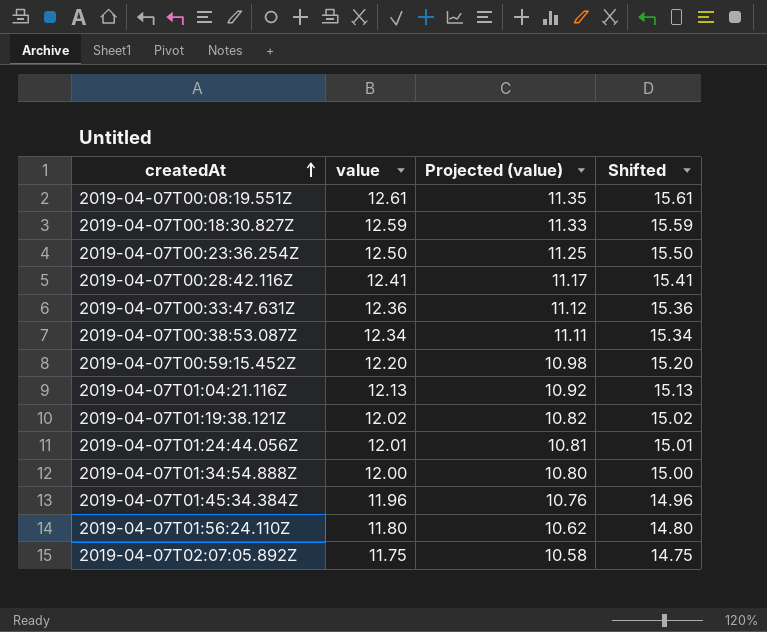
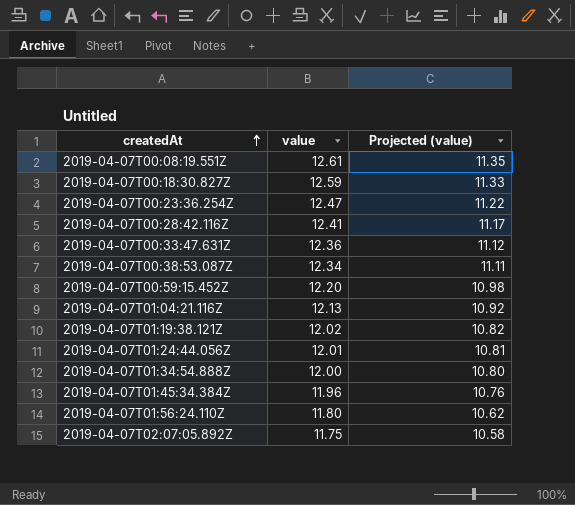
column Shifted | formula: [value] + 3 -> none
2019-04-07T00:23:36.254Z | value: 12.50 -> 12.47
2019-04-07T00:23:36.254Z | Projected (value): 11.25 -> 11.22

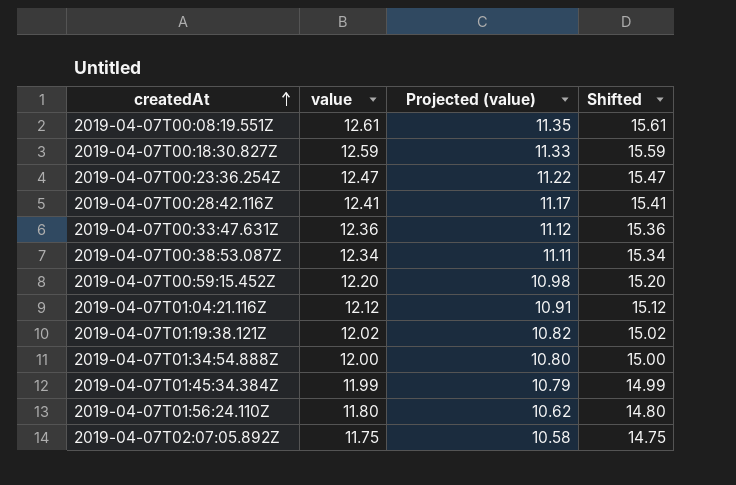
column Shifted | formula: none -> [value] + 3
row 2019-04-07T01:24:44.056Z: 12.01 | 10.81 -> none
2019-04-07T01:04:21.116Z | value: 12.13 -> 12.12
2019-04-07T01:04:21.116Z | Projected (value): 10.92 -> 10.91
2019-04-07T01:45:34.384Z | value: 11.96 -> 11.99
2019-04-07T01:45:34.384Z | Projected (value): 10.76 -> 10.79

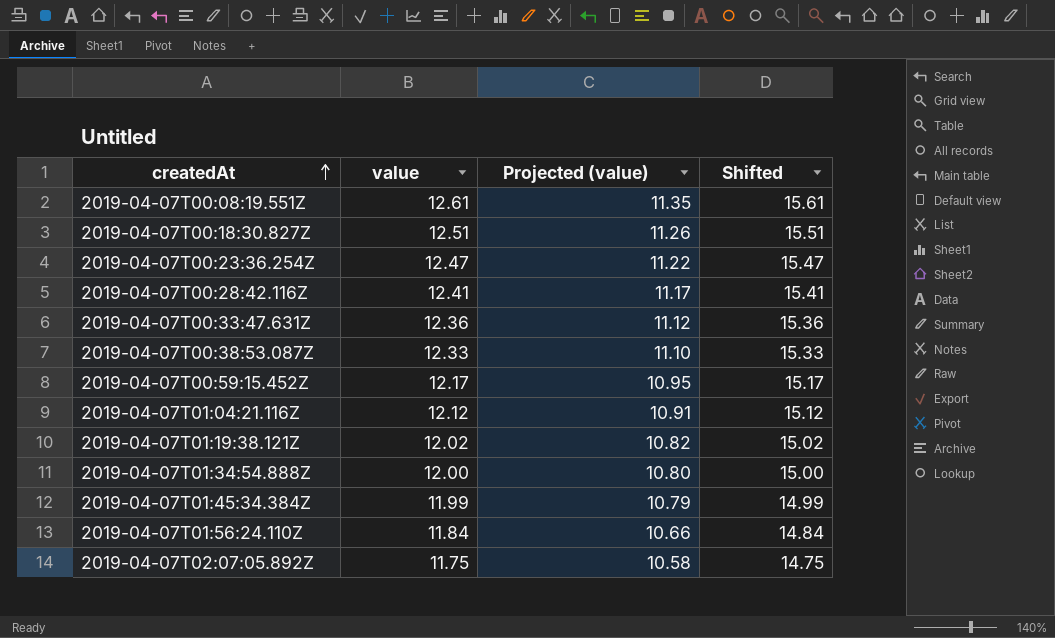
2019-04-07T00:18:30.827Z | value: 12.59 -> 12.51
2019-04-07T00:18:30.827Z | Projected (value): 11.33 -> 11.26
2019-04-07T00:18:30.827Z | Shifted: 15.59 -> 15.51
2019-04-07T00:38:53.087Z | value: 12.34 -> 12.33
2019-04-07T00:38:53.087Z | Projected (value): 11.11 -> 11.10
2019-04-07T00:38:53.087Z | Shifted: 15.34 -> 15.33
2019-04-07T00:59:15.452Z | value: 12.20 -> 12.17
2019-04-07T00:59:15.452Z | Projected (value): 10.98 -> 10.95
2019-04-07T00:59:15.452Z | Shifted: 15.20 -> 15.17
2019-04-07T01:56:24.110Z | value: 11.80 -> 11.84
2019-04-07T01:56:24.110Z | Projected (value): 10.62 -> 10.66
2019-04-07T01:56:24.110Z | Shifted: 14.80 -> 14.84

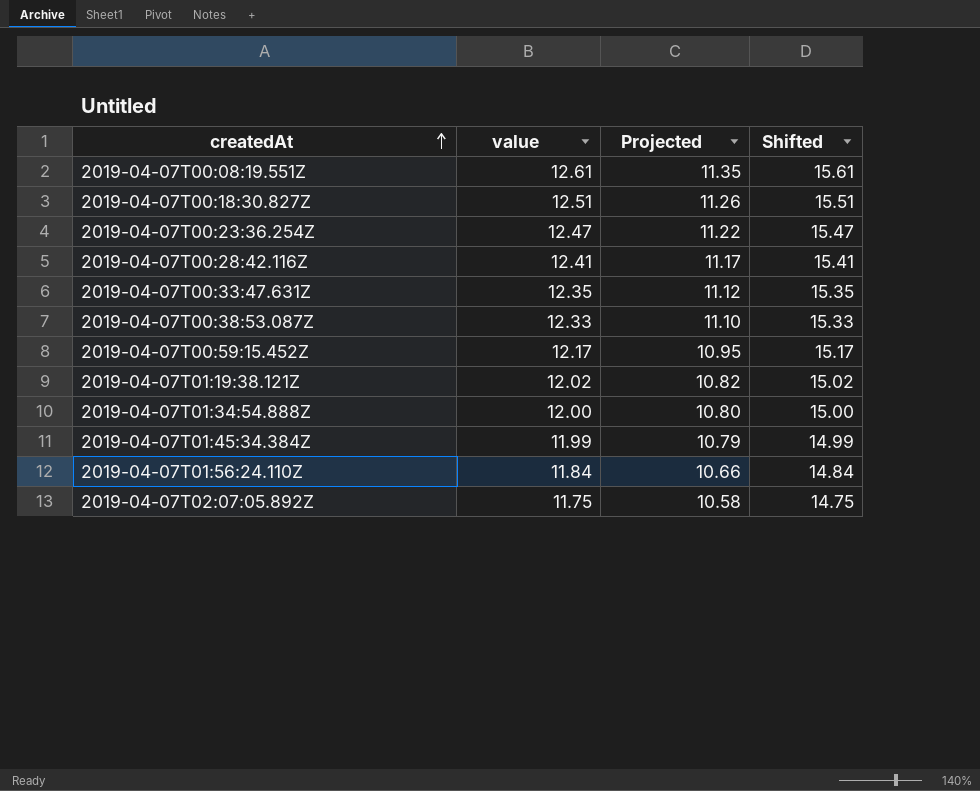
column name: Projected (value) -> Projected
row 2019-04-07T01:04:21.116Z: 12.12 | 10.91 | 15.12 -> none
2019-04-07T00:33:47.631Z | value: 12.36 -> 12.35
2019-04-07T00:33:47.631Z | Shifted: 15.36 -> 15.35

